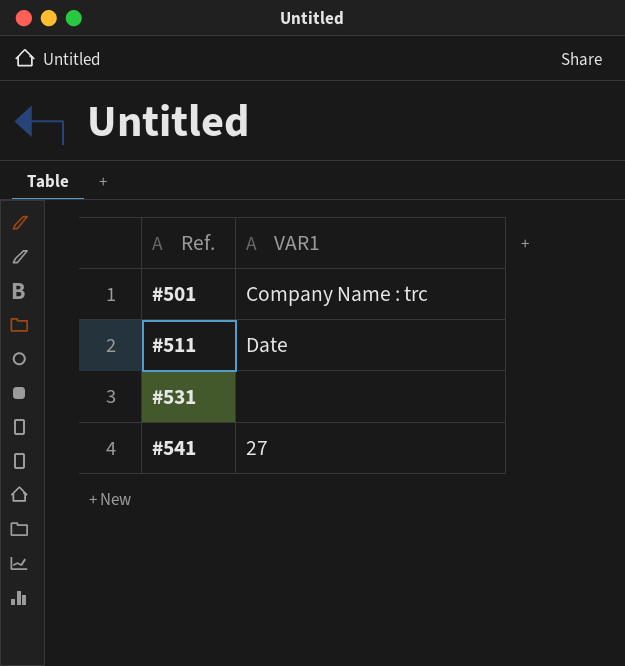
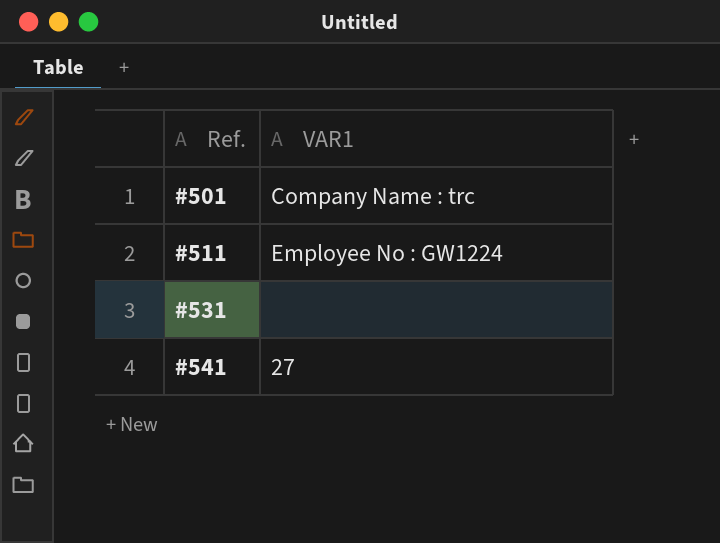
#511 | VAR1: Date -> Employee No : GW1224

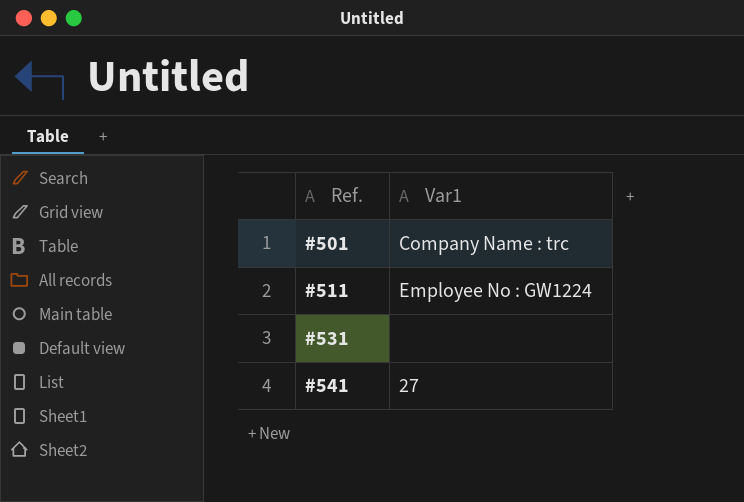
column name: VAR1 -> Var1

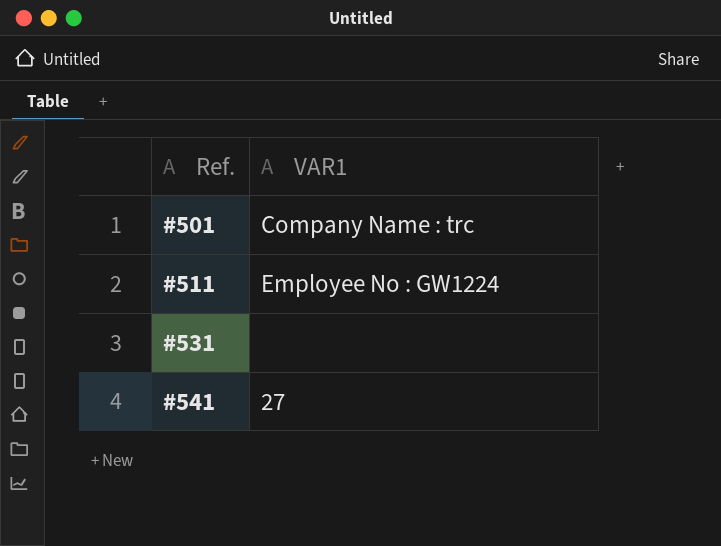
column name: Var1 -> VAR1

